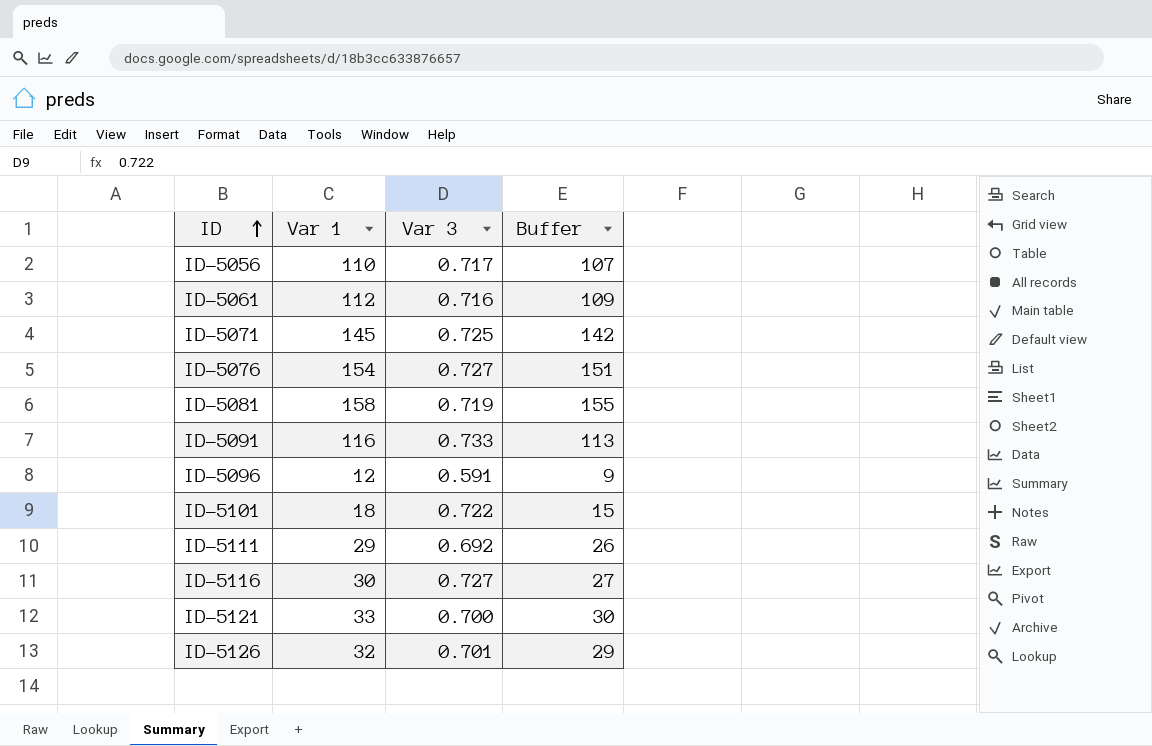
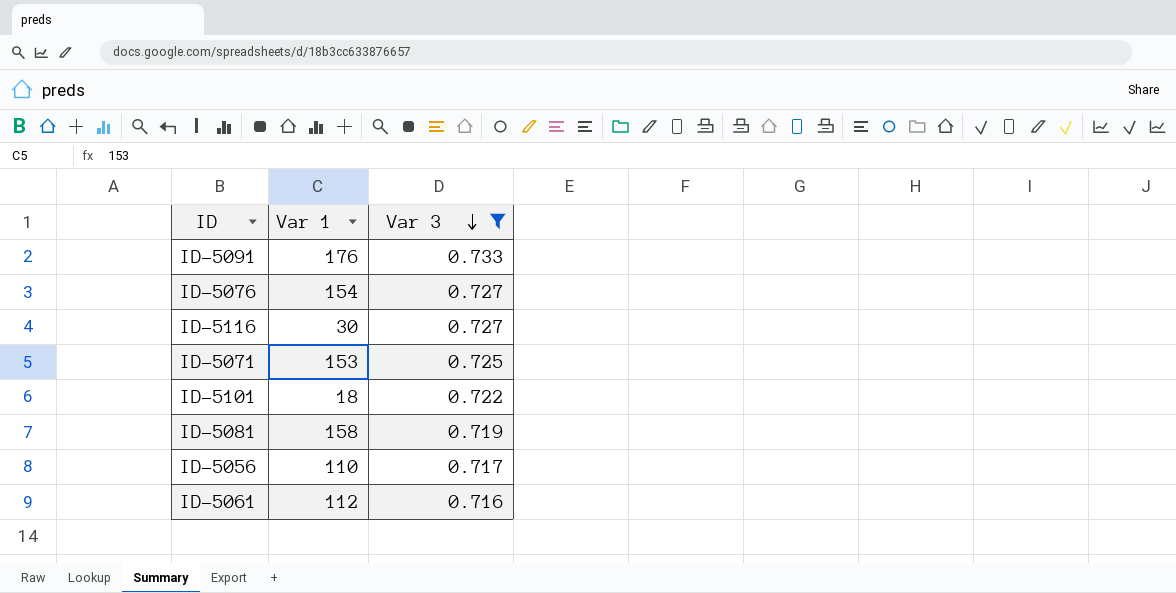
filter: none -> Var 3 >= 0.716
row order: ID ascending -> Var 3 descending
column Buffer | formula: [Var 1] - 3 -> none
ID-5091 | Var 1: 116 -> 176
ID-5071 | Var 1: 145 -> 153

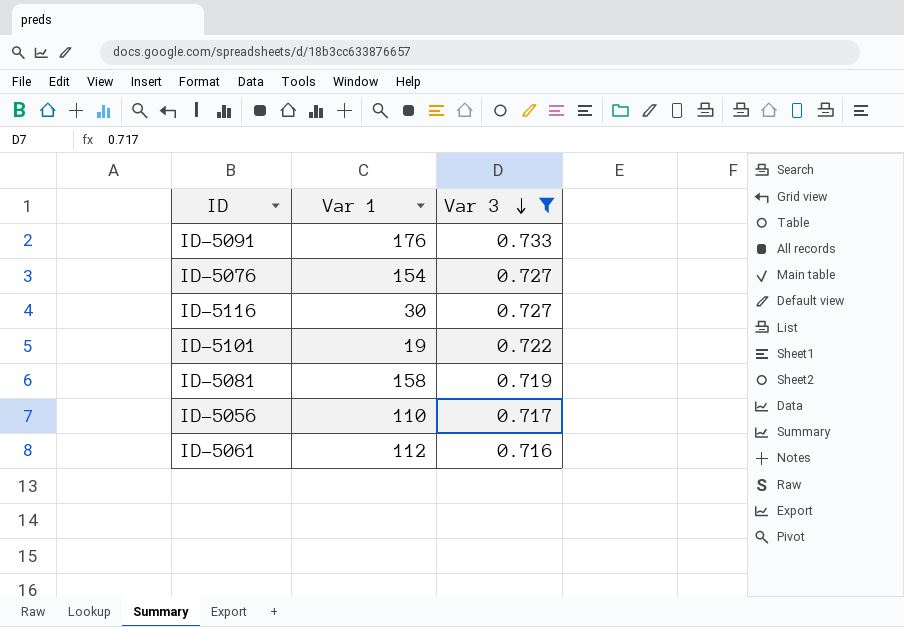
row ID-5071: 153 | 0.725 -> none
ID-5101 | Var 1: 18 -> 19

